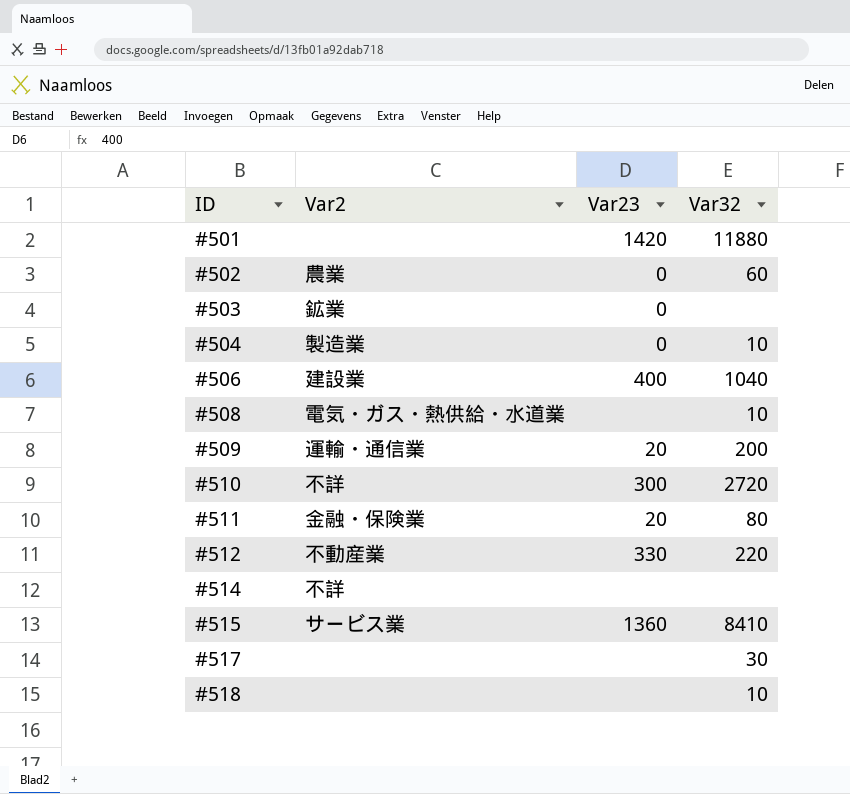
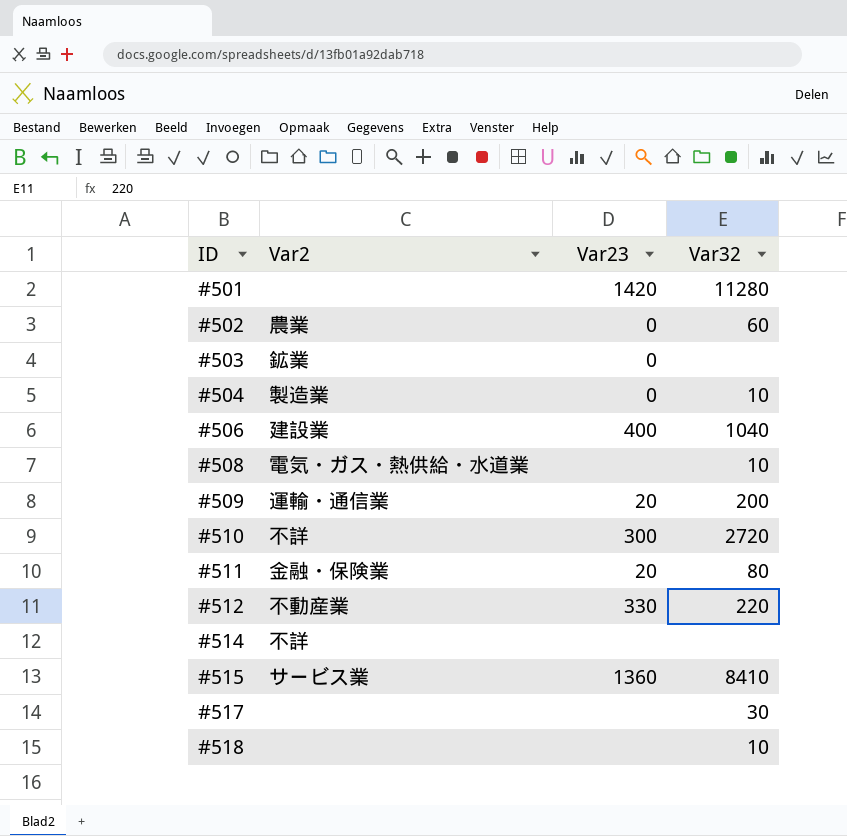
#501 | Var32: 11880 -> 11280

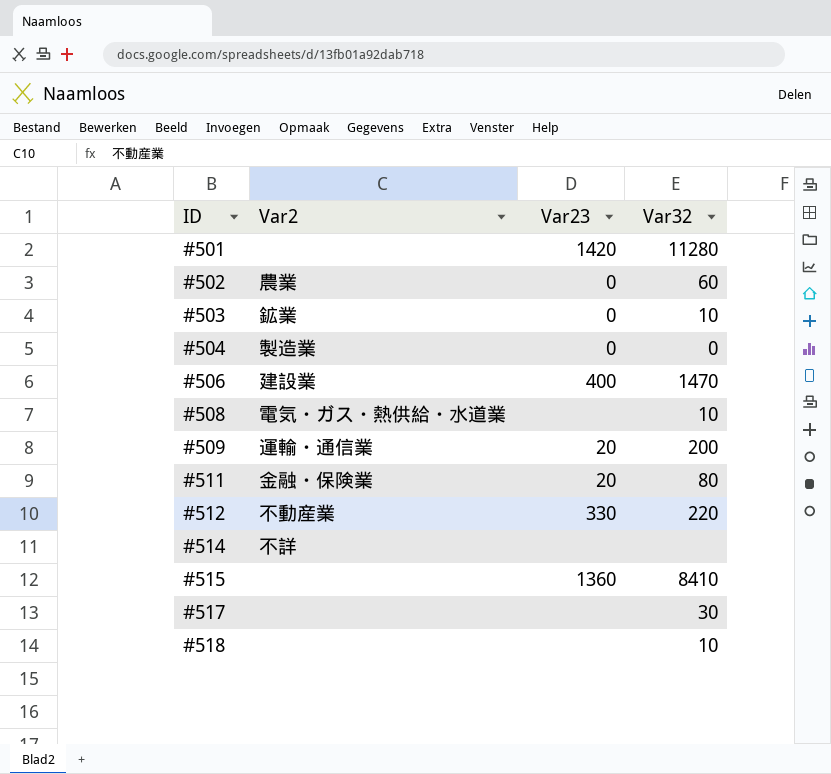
row #510: 不詳 | 300 | 2720 -> none
#503 | Var32: none -> 10
#504 | Var32: 10 -> 0
#506 | Var32: 1040 -> 1470
#515 | Var2: サービス業 -> none

